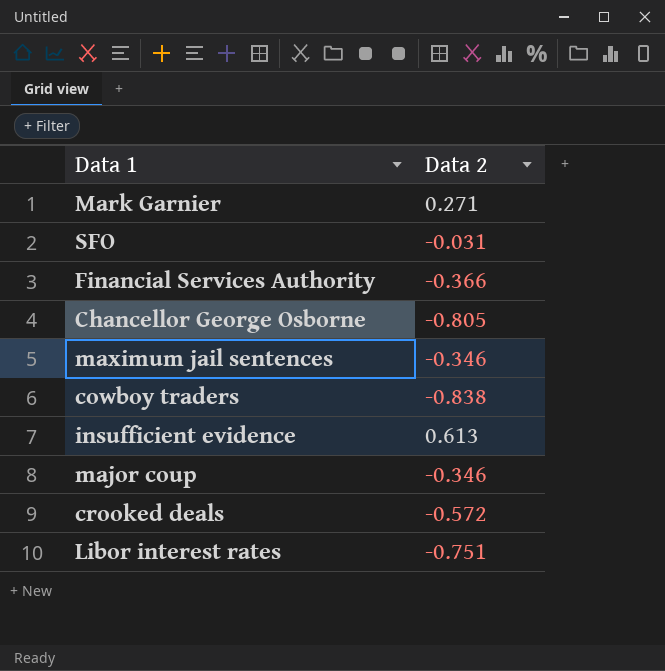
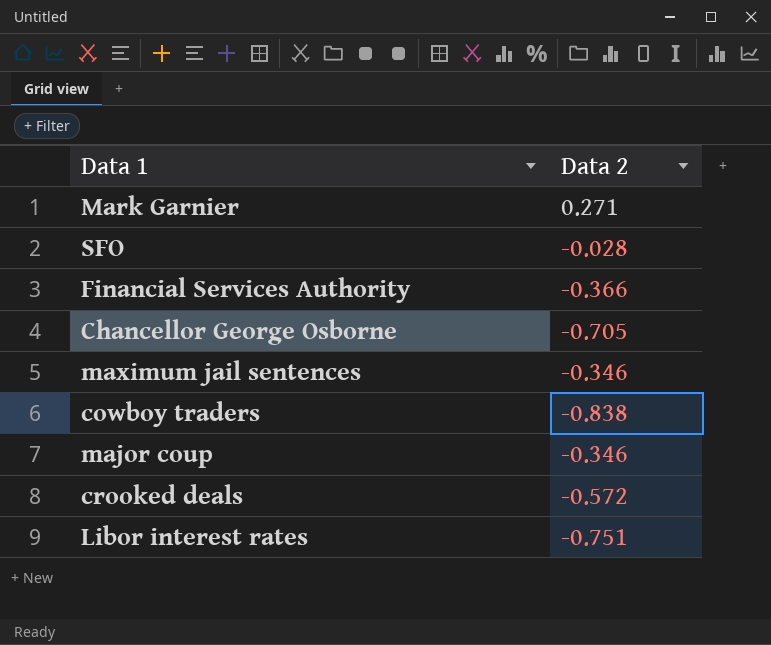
row insufficient evidence: 0.613 -> none
SFO | Data 2: -0.031 -> -0.028
Chancellor George Osborne | Data 2: -0.805 -> -0.705

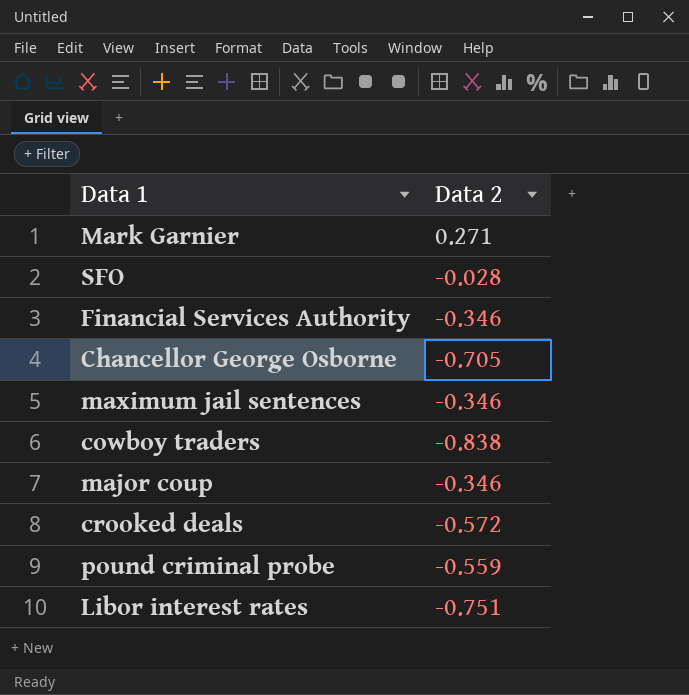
Financial Services Authority | Data 2: -0.366 -> -0.346
row pound criminal probe: none -> -0.559

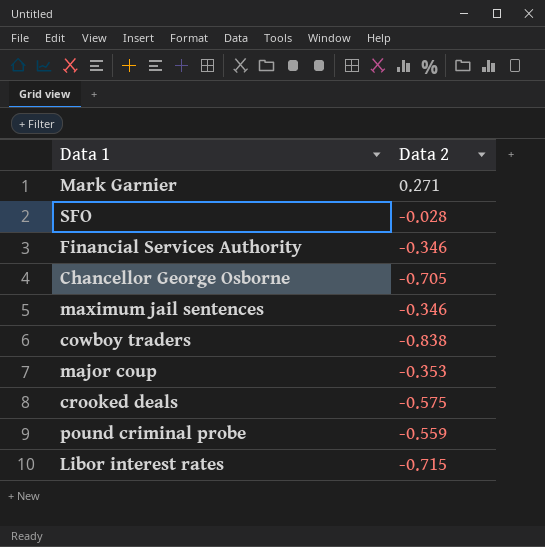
major coup | Data 2: -0.346 -> -0.353
crooked deals | Data 2: -0.572 -> -0.575
Libor interest rates | Data 2: -0.751 -> -0.715

